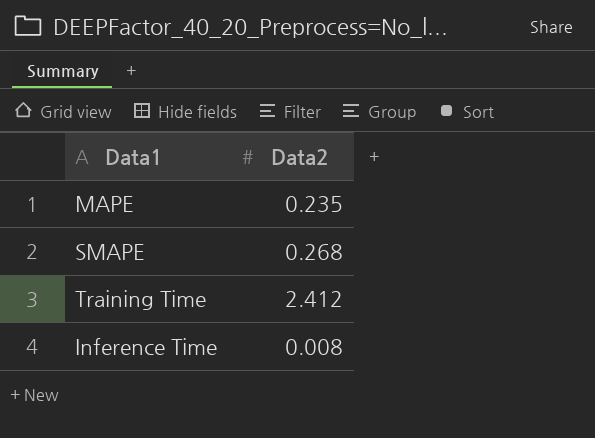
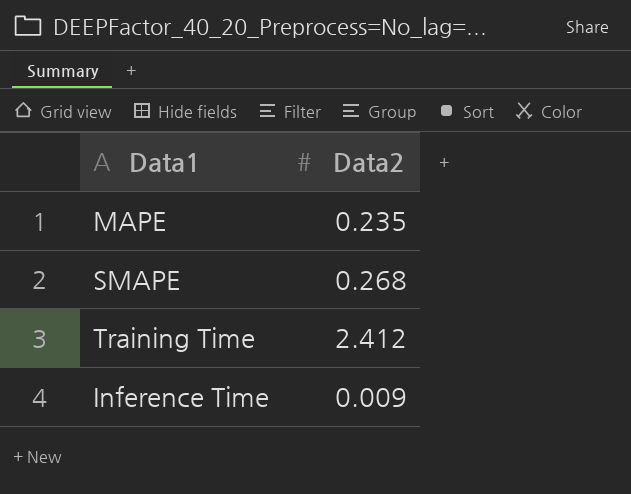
Inference Time | Data2: 0.008 -> 0.009

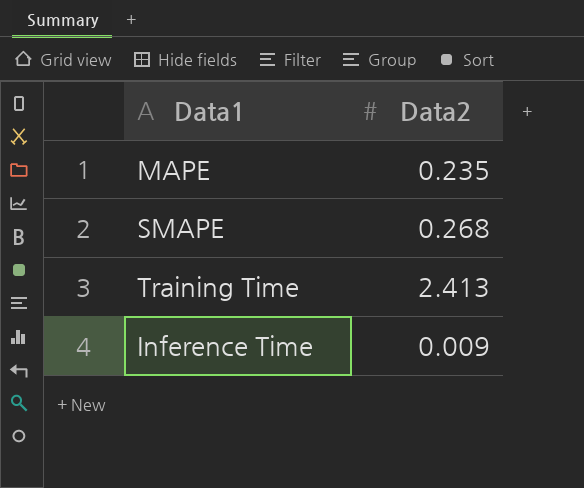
Training Time | Data2: 2.412 -> 2.413

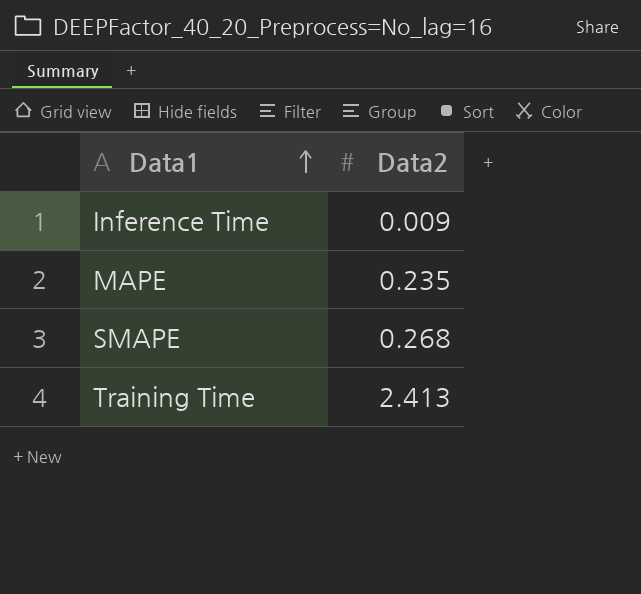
row order: none -> Data1 ascending

